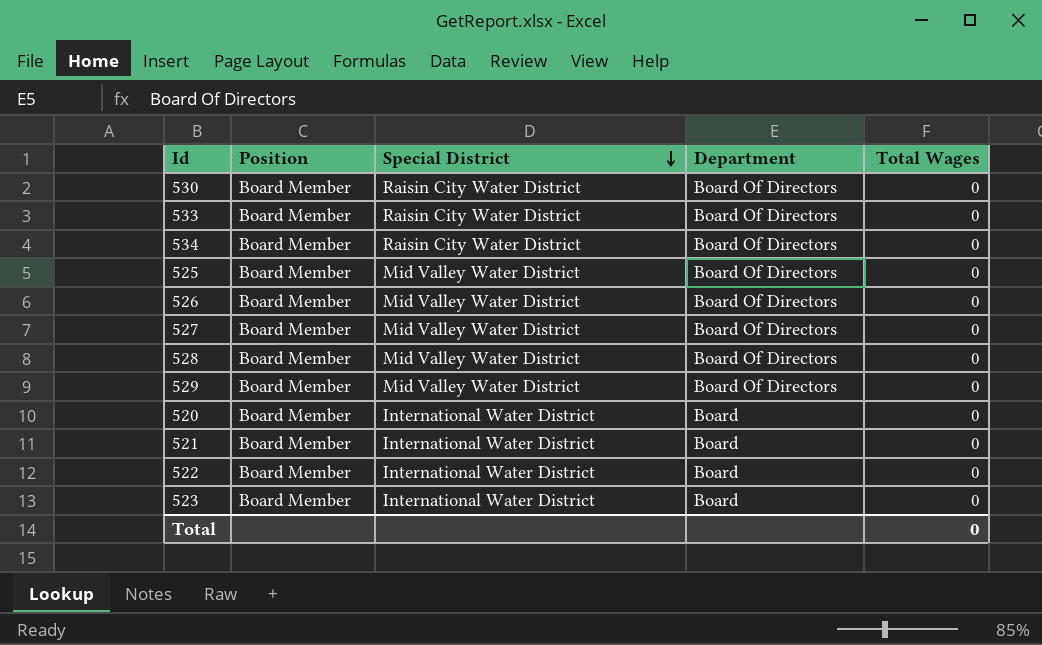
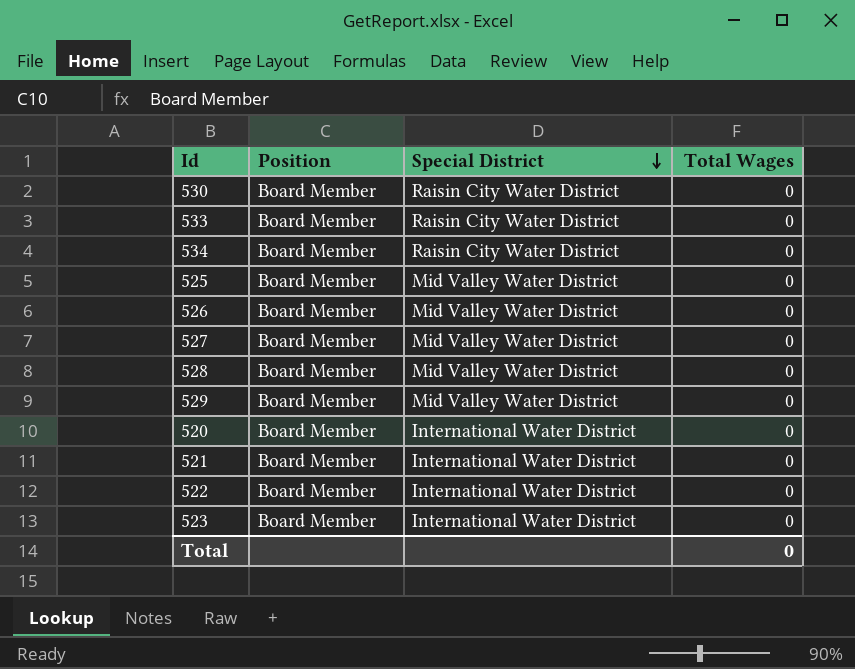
column Department | position: 4 -> none

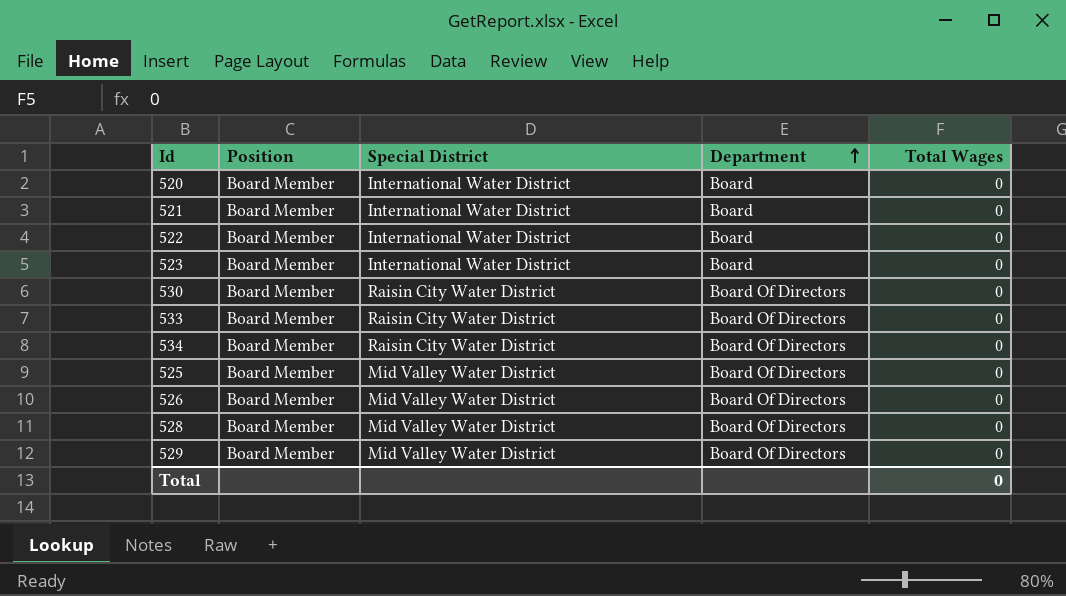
row order: Special District descending -> Department ascending
column Department | position: none -> 4
row 527: Board Member | Mid Valley Water District | 0 -> none

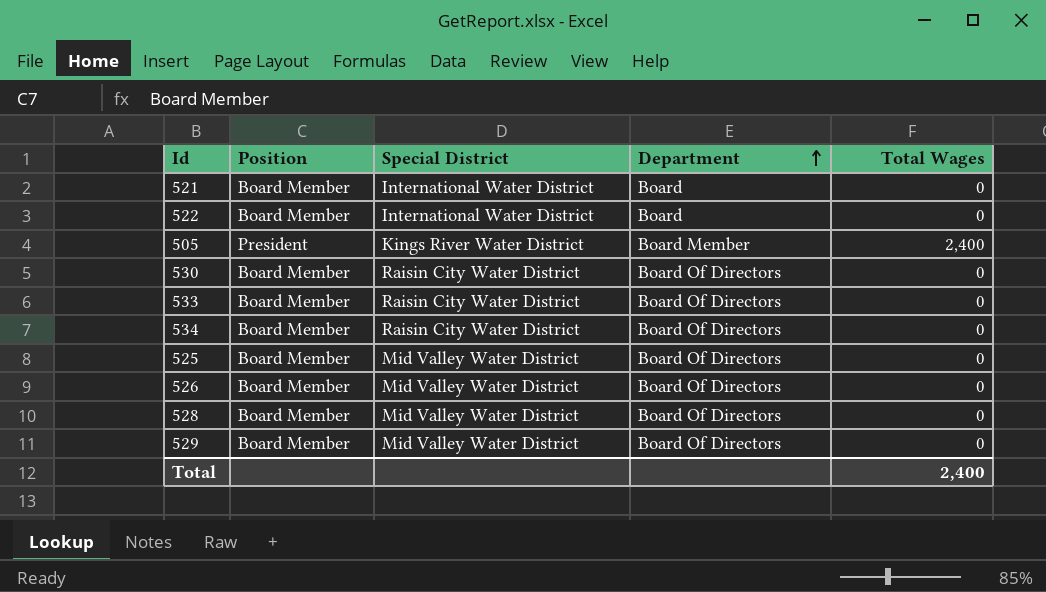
row 520: Board Member | International Water District | Board | 0 -> none
row 523: Board Member | International Water District | Board | 0 -> none
row 505: none -> President | Kings River Water District | Board Member | 2,400
Total | Total Wages: 0 -> 2,400

